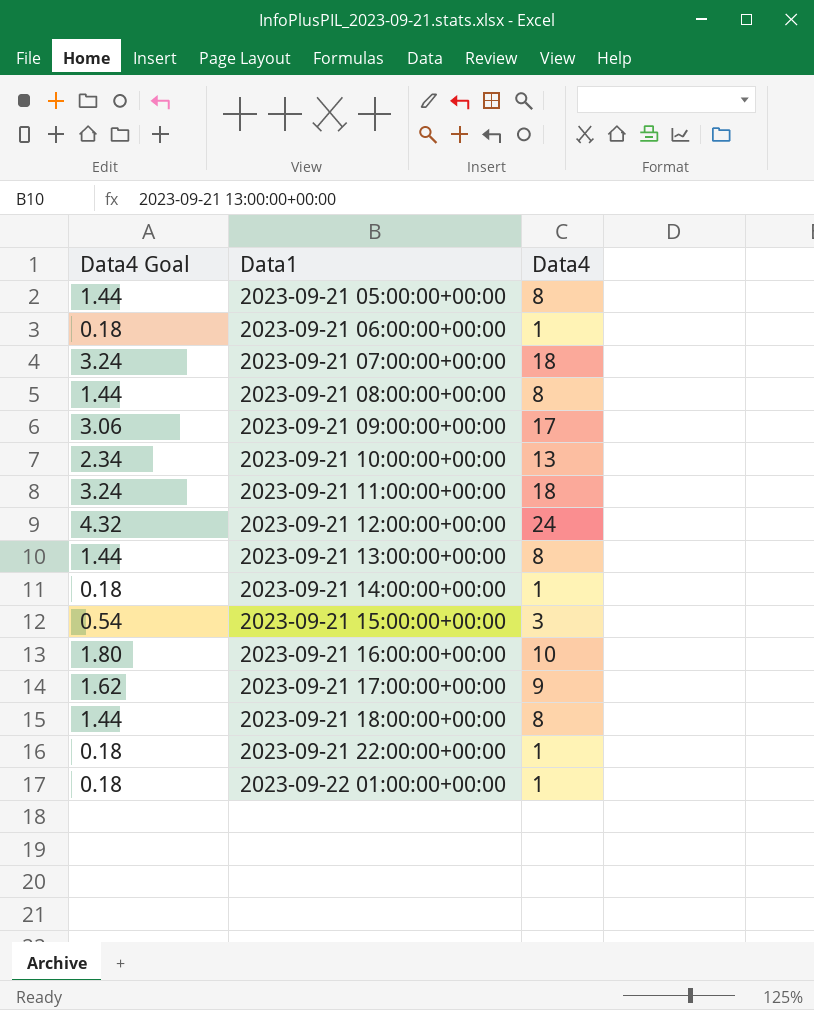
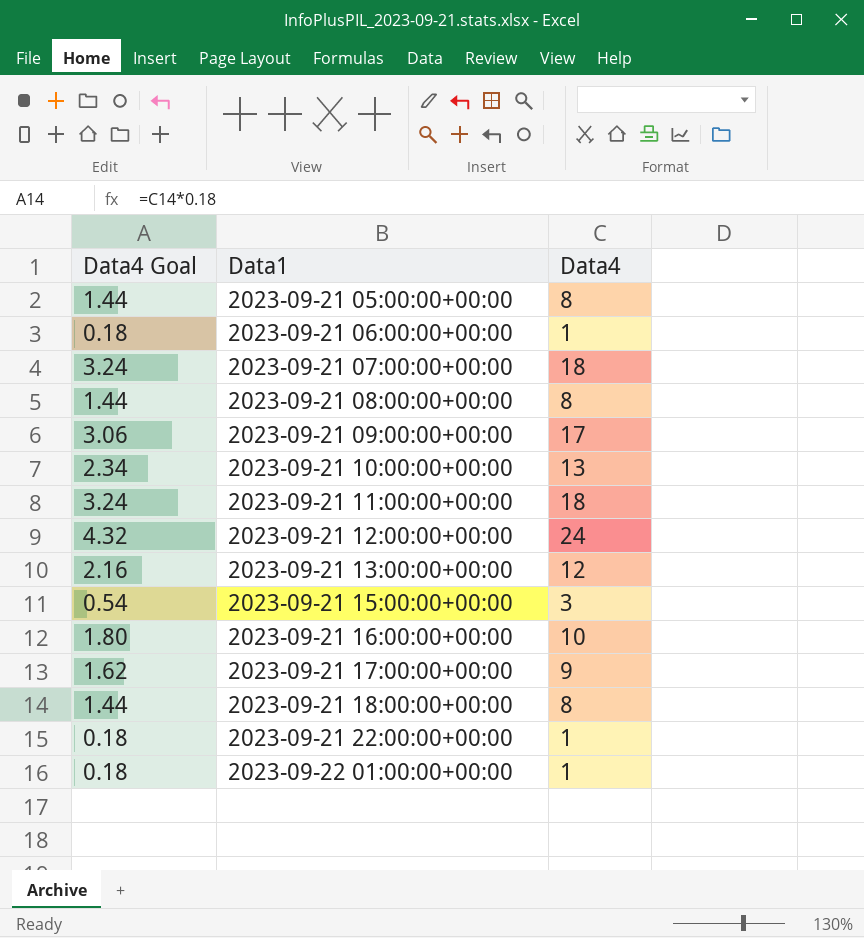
row 2023-09-21 14:00:00+00:00: 0.18 | 1 -> none
2023-09-21 13:00:00+00:00 | Data4 Goal: 1.44 -> 2.16
2023-09-21 13:00:00+00:00 | Data4: 8 -> 12

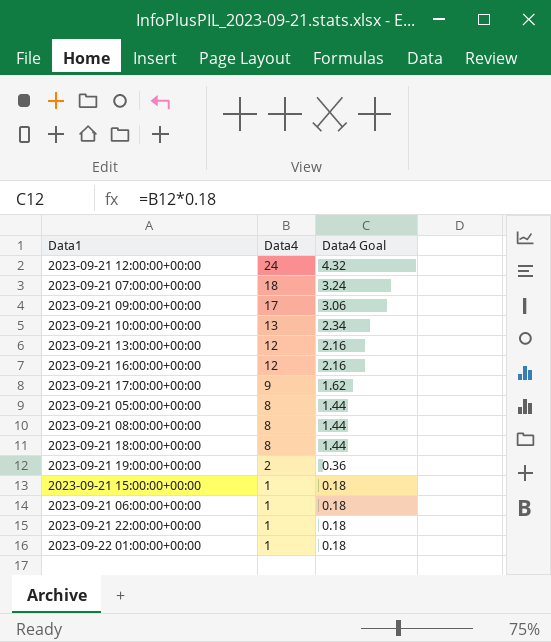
row order: Data1 ascending -> Data4 descending
column Data4 Goal | position: 1 -> 3
row 2023-09-21 11:00:00+00:00: 3.24 | 18 -> none
2023-09-21 16:00:00+00:00 | Data4: 10 -> 12
2023-09-21 16:00:00+00:00 | Data4 Goal: 1.80 -> 2.16
row 2023-09-21 19:00:00+00:00: none -> 2 | 0.36
2023-09-21 15:00:00+00:00 | Data4: 3 -> 1
2023-09-21 15:00:00+00:00 | Data4 Goal: 0.54 -> 0.18

